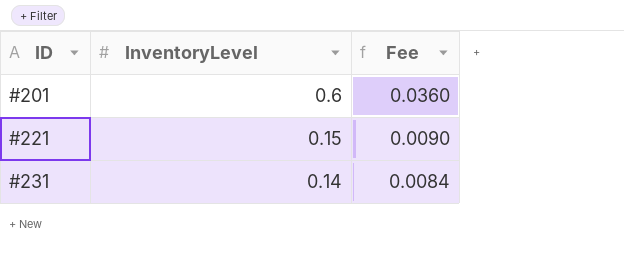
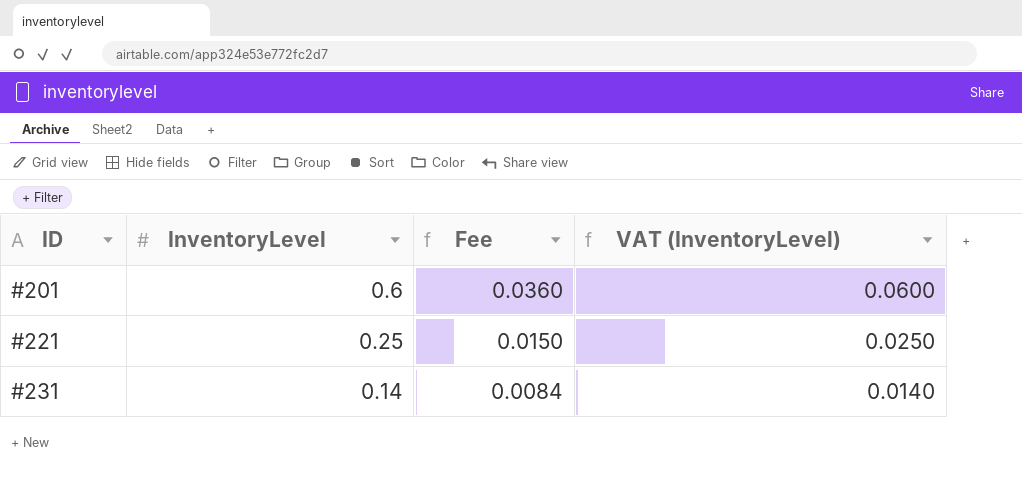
column VAT (InventoryLevel) | formula: none -> [InventoryLevel] * 0.1
#221 | InventoryLevel: 0.15 -> 0.25
#221 | Fee: 0.0090 -> 0.0150

